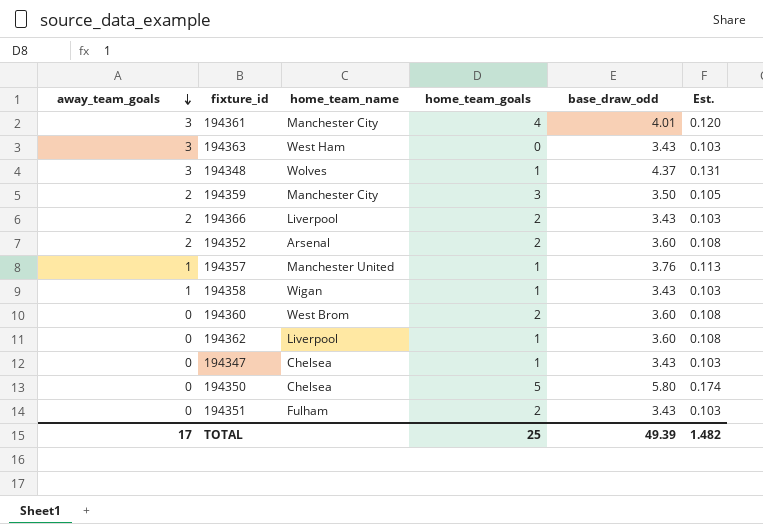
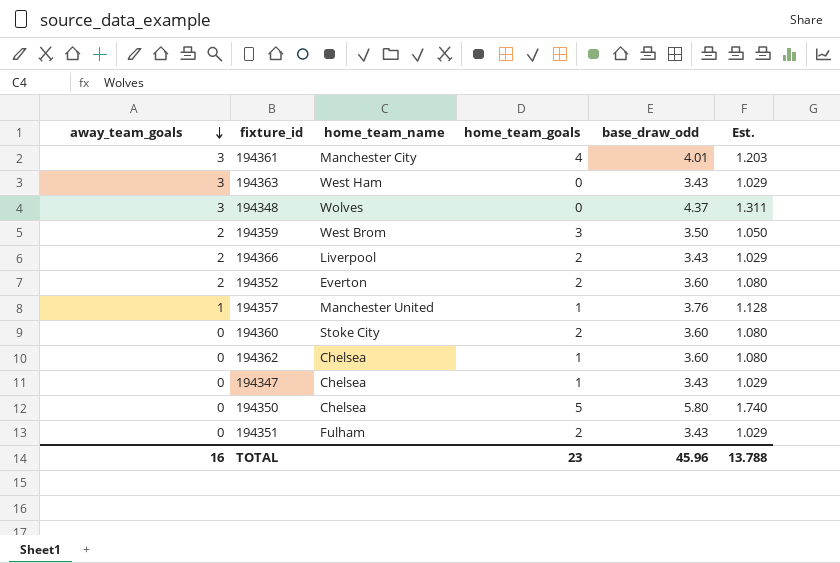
column Est. | formula: [base_draw_odd] * 0.03 -> [base_draw_odd] * 0.3
row 194358: 1 | Wigan | 1 | 3.43 | 0.103 -> none
194348 | home_team_goals: 1 -> 0
194359 | home_team_name: Manchester City -> West Brom
194352 | home_team_name: Arsenal -> Everton
194360 | home_team_name: West Brom -> Stoke City
194362 | home_team_name: Liverpool -> Chelsea
TOTAL | away_team_goals: 17 -> 16
TOTAL | home_team_goals: 25 -> 23
TOTAL | base_draw_odd: 49.39 -> 45.96
TOTAL | Est.: 1.482 -> 13.788

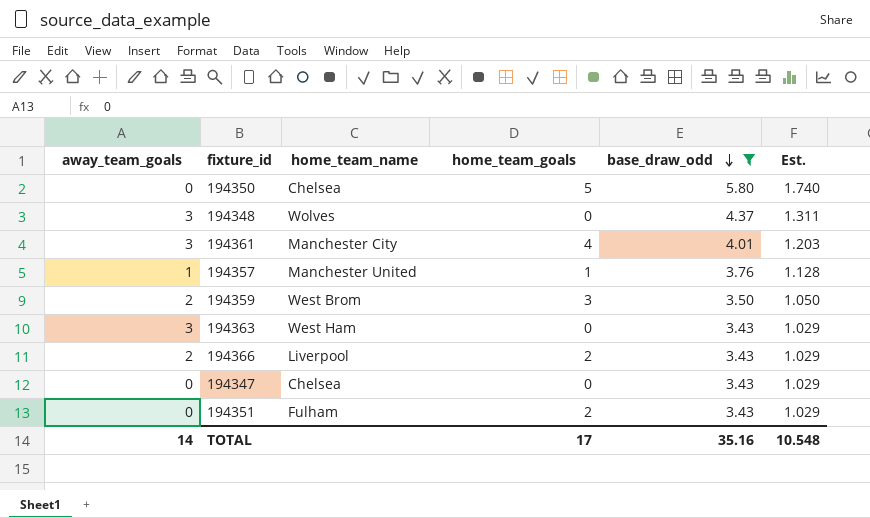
filter: none -> base_draw_odd != 3.60
row order: away_team_goals descending -> base_draw_odd descending
194347 | home_team_goals: 1 -> 0
TOTAL | away_team_goals: 16 -> 14
TOTAL | home_team_goals: 23 -> 17
TOTAL | base_draw_odd: 45.96 -> 35.16
TOTAL | Est.: 13.788 -> 10.548

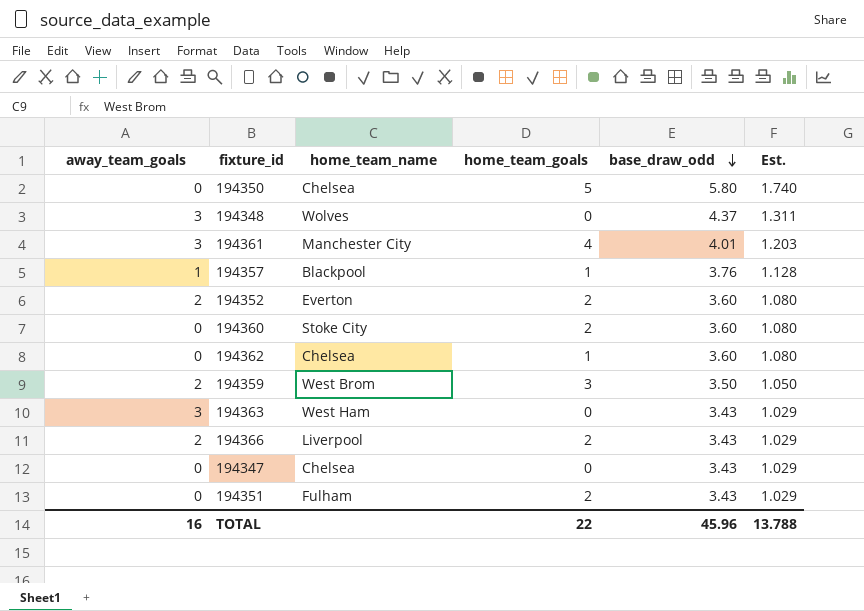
filter: base_draw_odd != 3.60 -> none
194357 | home_team_name: Manchester United -> Blackpool
TOTAL | away_team_goals: 14 -> 16
TOTAL | home_team_goals: 17 -> 22
TOTAL | base_draw_odd: 35.16 -> 45.96
TOTAL | Est.: 10.548 -> 13.788

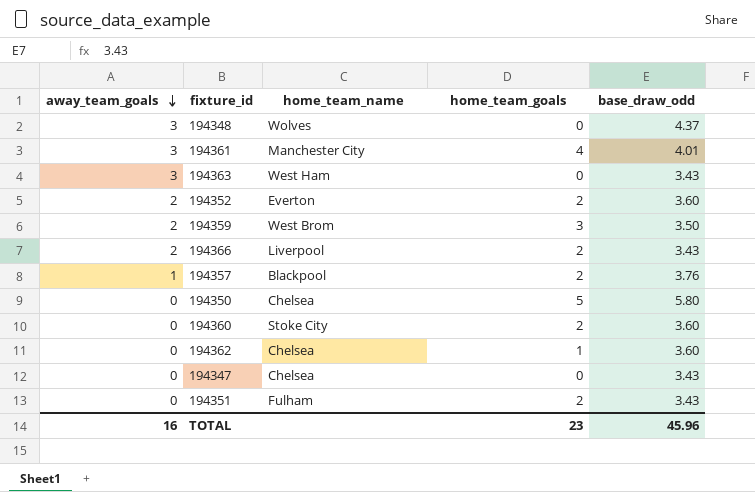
row order: base_draw_odd descending -> away_team_goals descending
column Est. | formula: [base_draw_odd] * 0.3 -> none
194357 | home_team_goals: 1 -> 2
TOTAL | home_team_goals: 22 -> 23

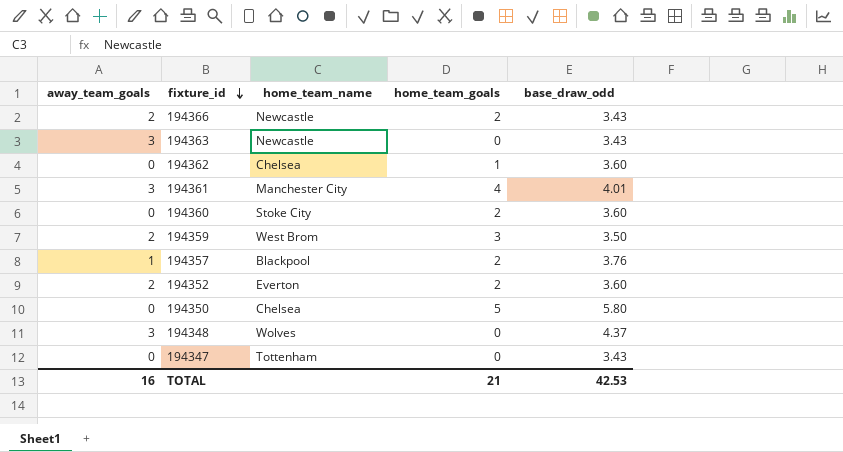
row order: away_team_goals descending -> fixture_id descending
row 194351: 0 | Fulham | 2 | 3.43 -> none
194366 | home_team_name: Liverpool -> Newcastle
194363 | home_team_name: West Ham -> Newcastle
194347 | home_team_name: Chelsea -> Tottenham
TOTAL | home_team_goals: 23 -> 21
TOTAL | base_draw_odd: 45.96 -> 42.53

